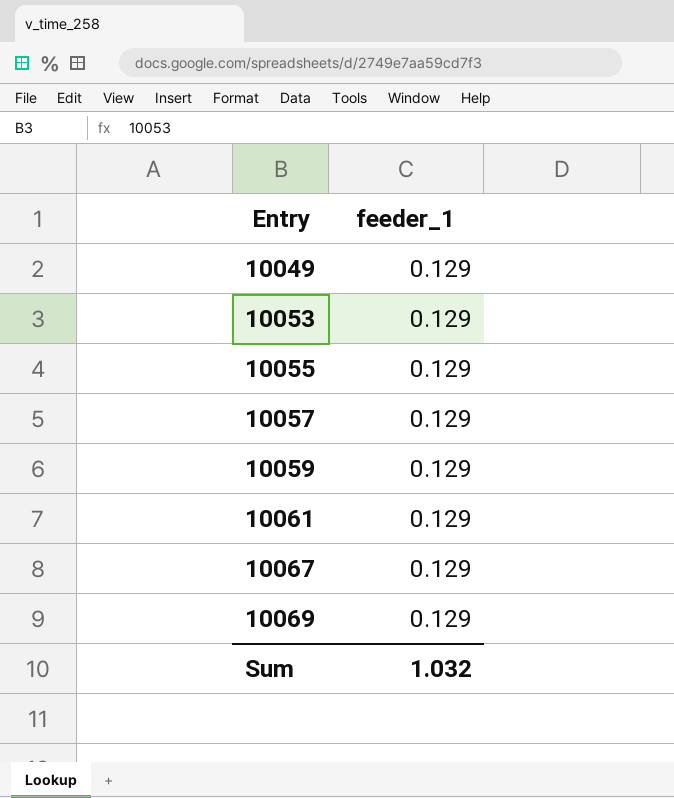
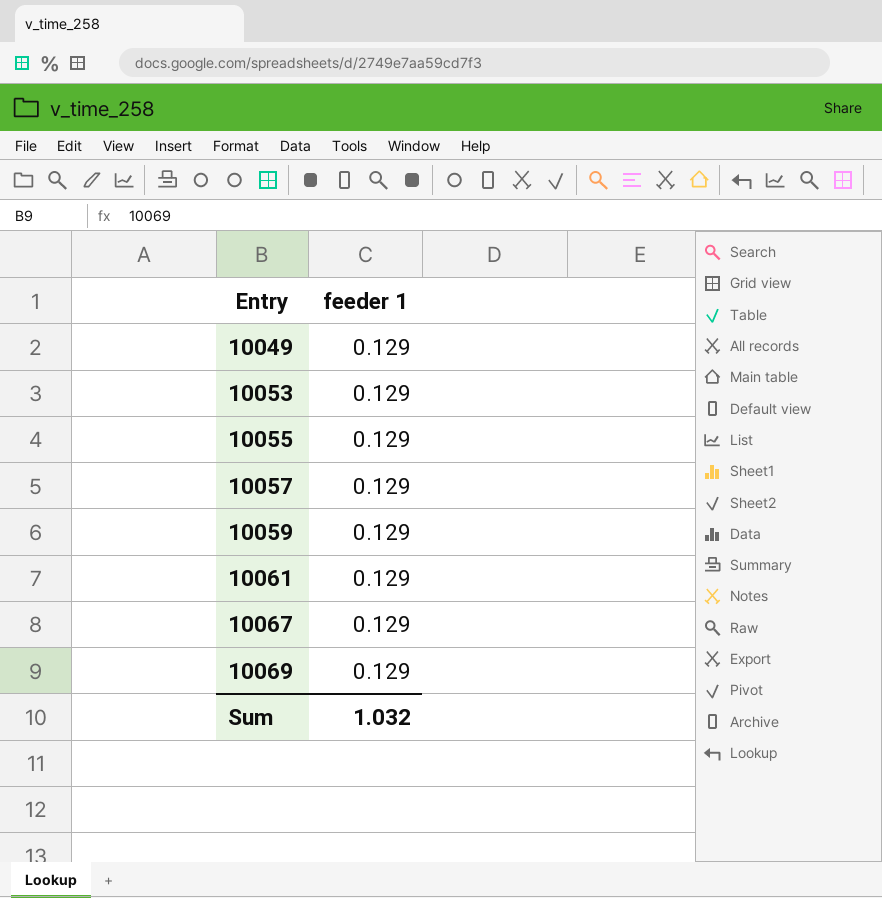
column name: feeder_1 -> feeder 1

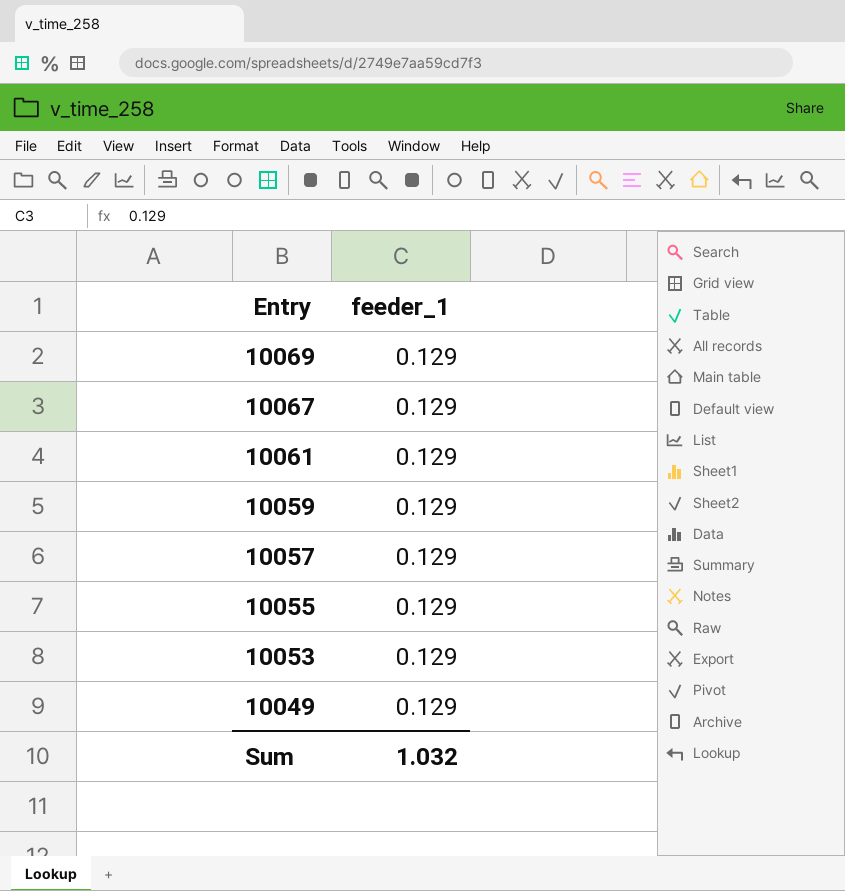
row order: Entry ascending -> Entry descending
column name: feeder 1 -> feeder_1

